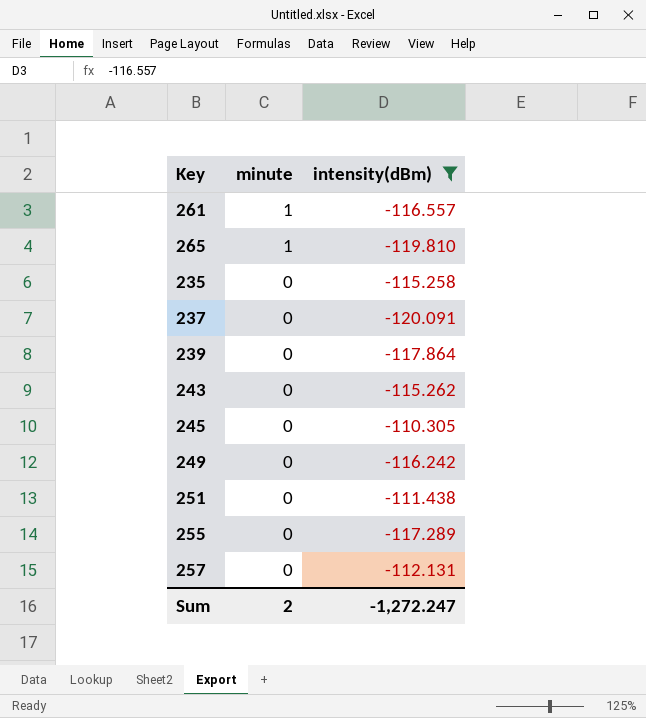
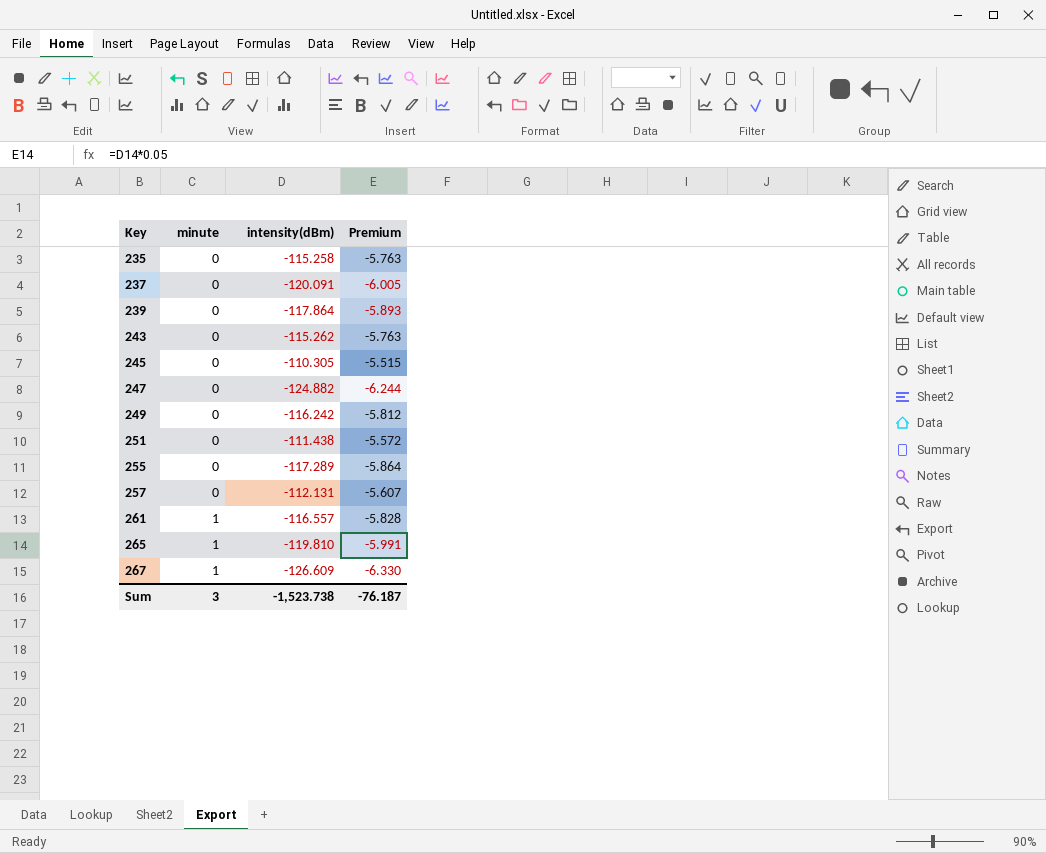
filter: intensity(dBm) >= -120.091 -> none
row order: minute descending -> Key ascending
column Premium | formula: none -> [intensity(dBm)] * 0.05
Sum | minute: 2 -> 3
Sum | intensity(dBm): -1,272.247 -> -1,523.738

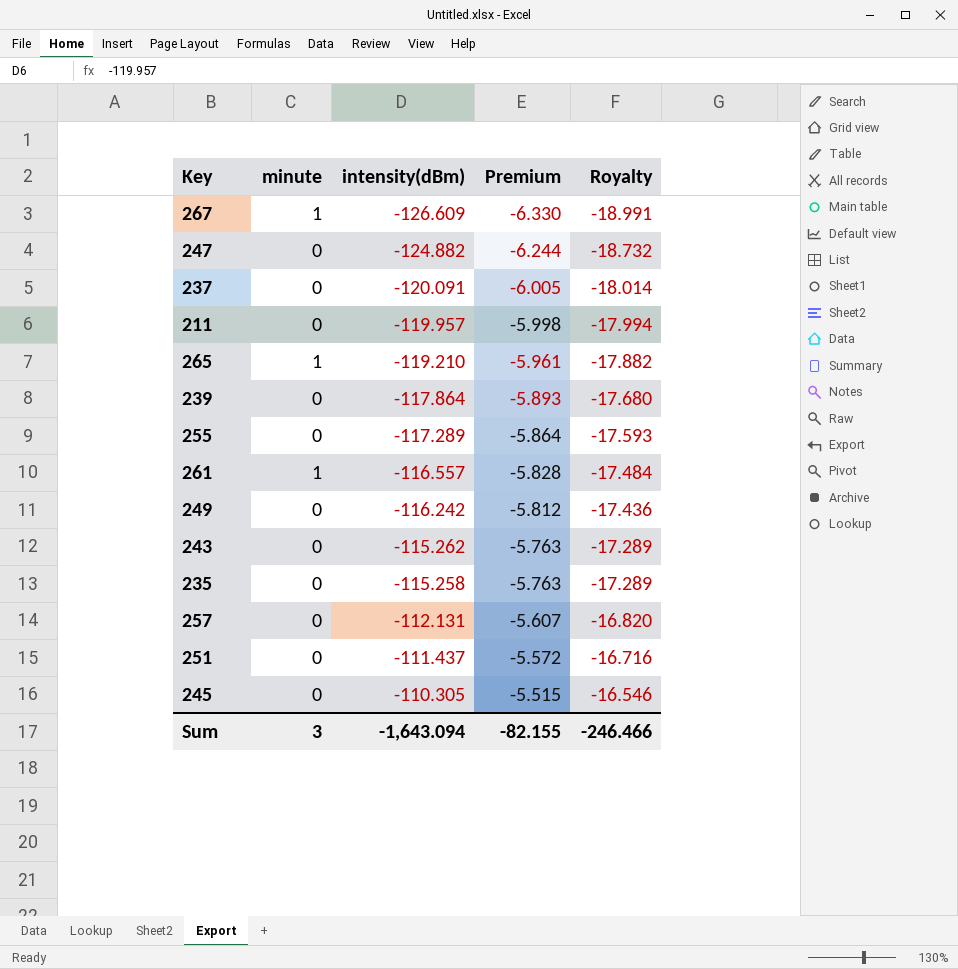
row order: Key ascending -> intensity(dBm) ascending
column Royalty | formula: none -> [intensity(dBm)] * 0.15
row 211: none -> 0 | -119.957 | -5.998 | -17.994
265 | intensity(dBm): -119.810 -> -119.210
265 | Premium: -5.991 -> -5.961
251 | intensity(dBm): -111.438 -> -111.437
Sum | intensity(dBm): -1,523.738 -> -1,643.094
Sum | Premium: -76.187 -> -82.155

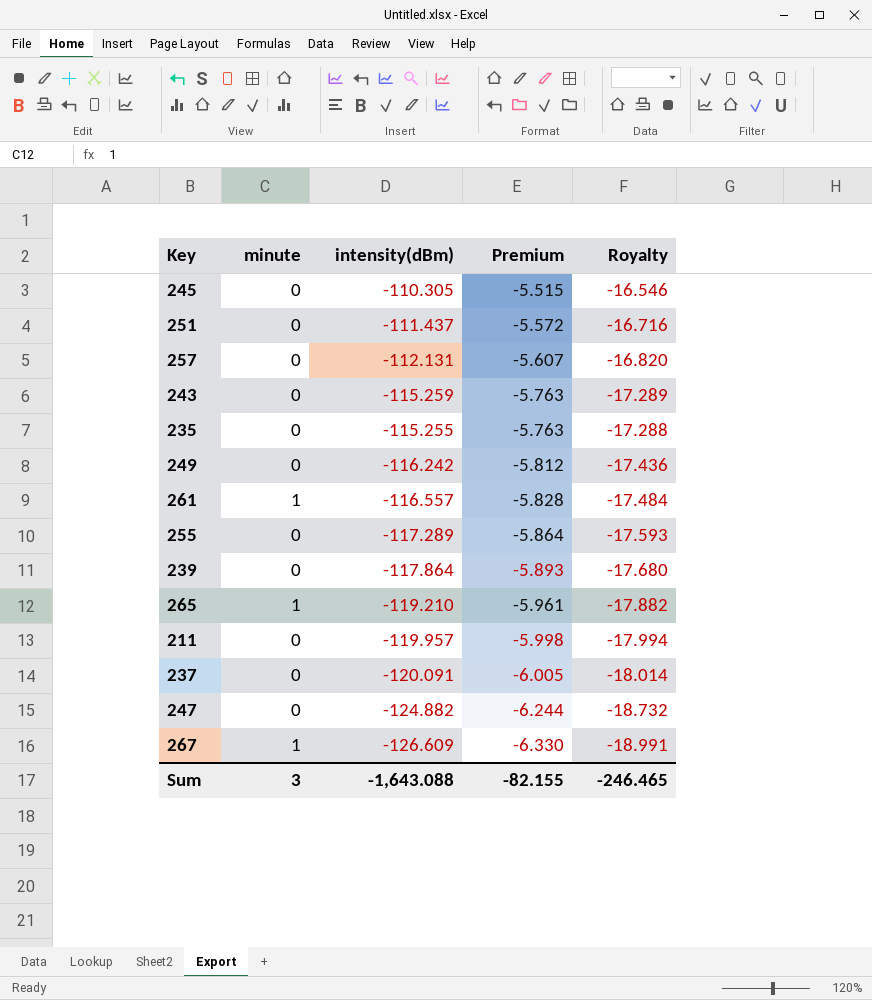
row order: intensity(dBm) ascending -> Premium descending
243 | intensity(dBm): -115.262 -> -115.259
235 | intensity(dBm): -115.258 -> -115.255
235 | Royalty: -17.289 -> -17.288
Sum | intensity(dBm): -1,643.094 -> -1,643.088
Sum | Royalty: -246.466 -> -246.465

